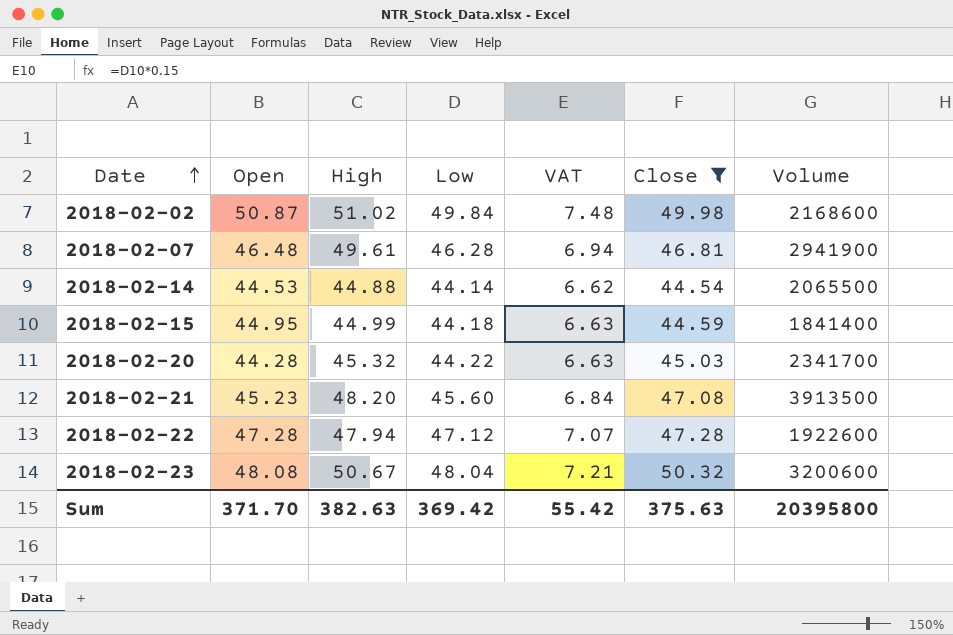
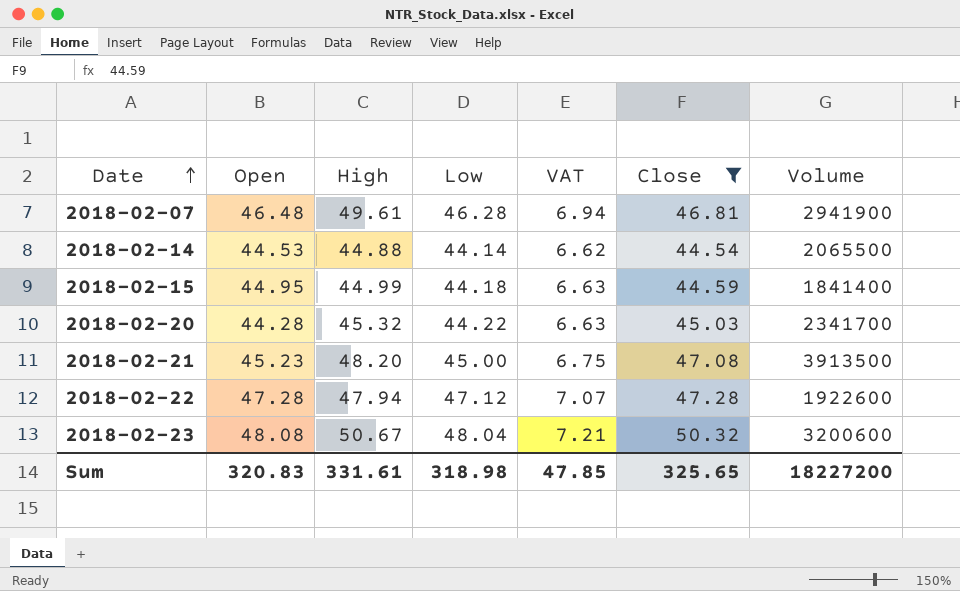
row 2018-02-02: 50.87 | 51.02 | 49.84 | 7.48 | 49.98 | 2168600 -> none
2018-02-21 | Low: 45.60 -> 45.00
2018-02-21 | VAT: 6.84 -> 6.75
Sum | Open: 371.70 -> 320.83
Sum | High: 382.63 -> 331.61
Sum | Low: 369.42 -> 318.98
Sum | VAT: 55.42 -> 47.85
Sum | Close: 375.63 -> 325.65
Sum | Volume: 20395800 -> 18227200

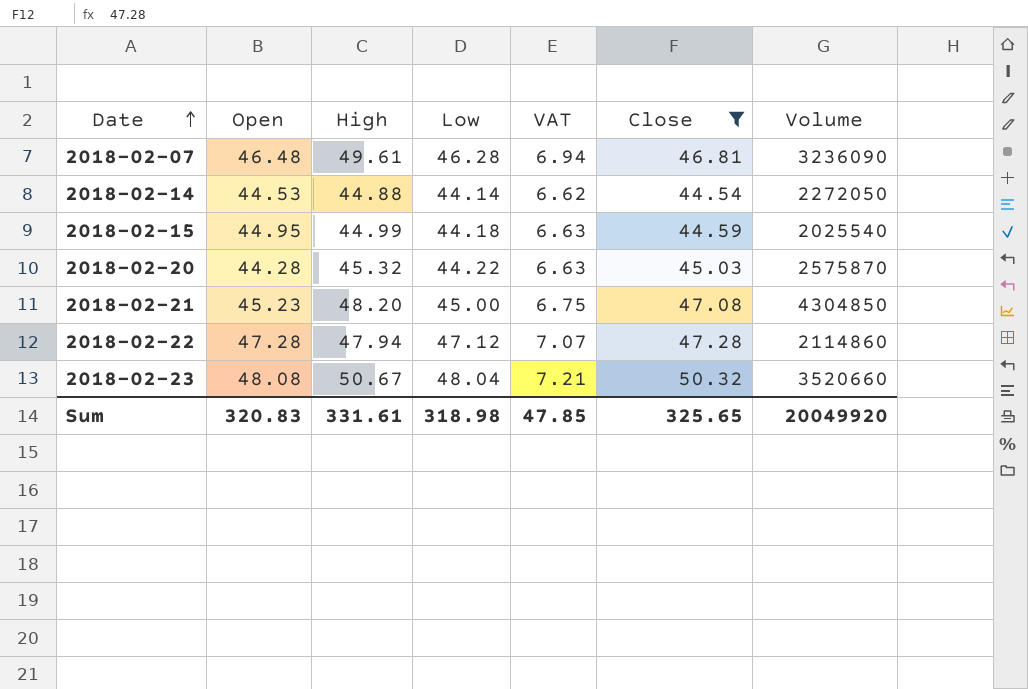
2018-02-07 | Volume: 2941900 -> 3236090
2018-02-14 | Volume: 2065500 -> 2272050
2018-02-15 | Volume: 1841400 -> 2025540
2018-02-20 | Volume: 2341700 -> 2575870
2018-02-21 | Volume: 3913500 -> 4304850
2018-02-22 | Volume: 1922600 -> 2114860
2018-02-23 | Volume: 3200600 -> 3520660
Sum | Volume: 18227200 -> 20049920

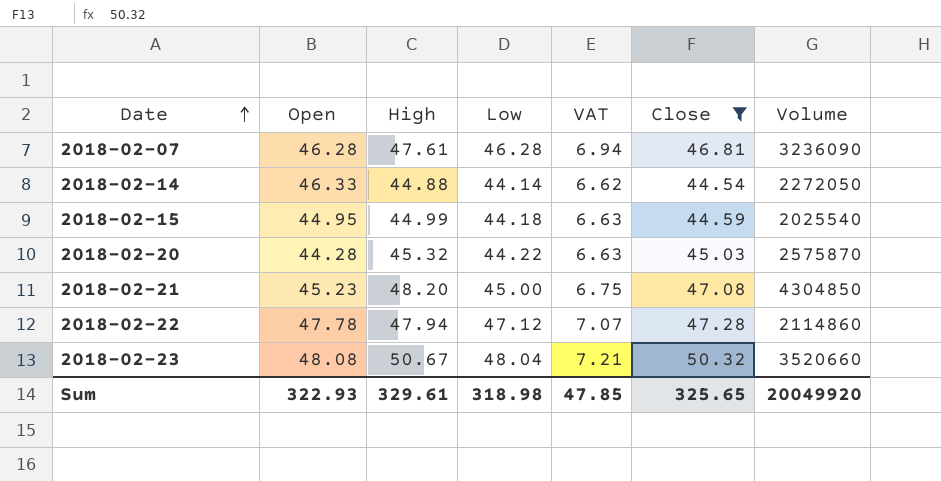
2018-02-07 | Open: 46.48 -> 46.28
2018-02-07 | High: 49.61 -> 47.61
2018-02-14 | Open: 44.53 -> 46.33
2018-02-22 | Open: 47.28 -> 47.78
Sum | Open: 320.83 -> 322.93
Sum | High: 331.61 -> 329.61

